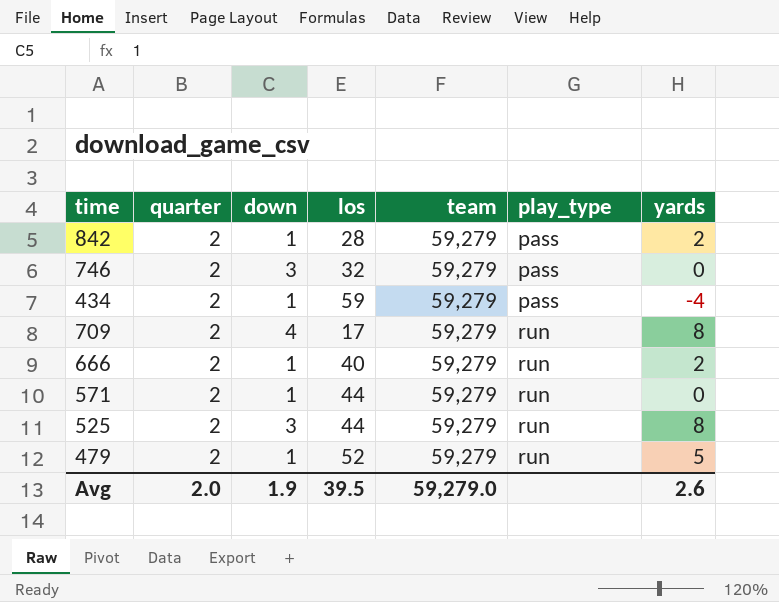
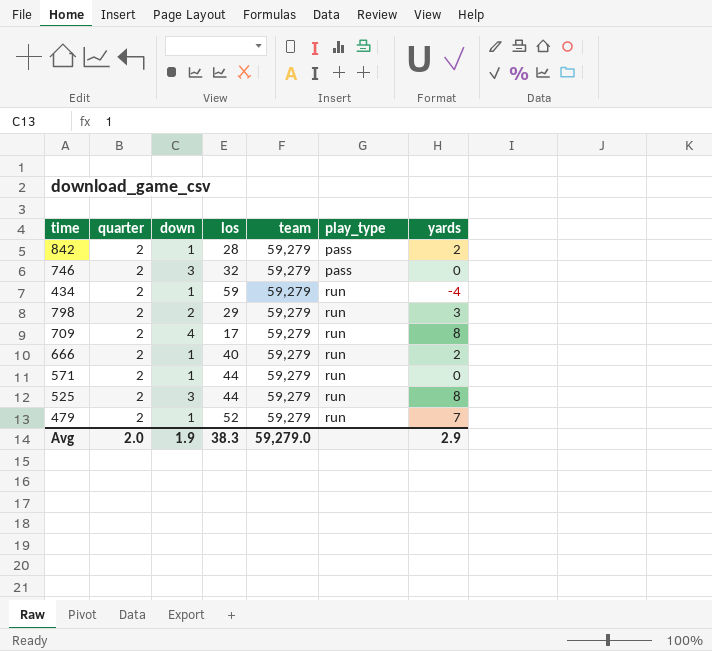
434 | play_type: pass -> run
row 798: none -> 2 | 2 | 29 | 59,279 | run | 3
479 | yards: 5 -> 7
Avg | los: 39.5 -> 38.3
Avg | yards: 2.6 -> 2.9

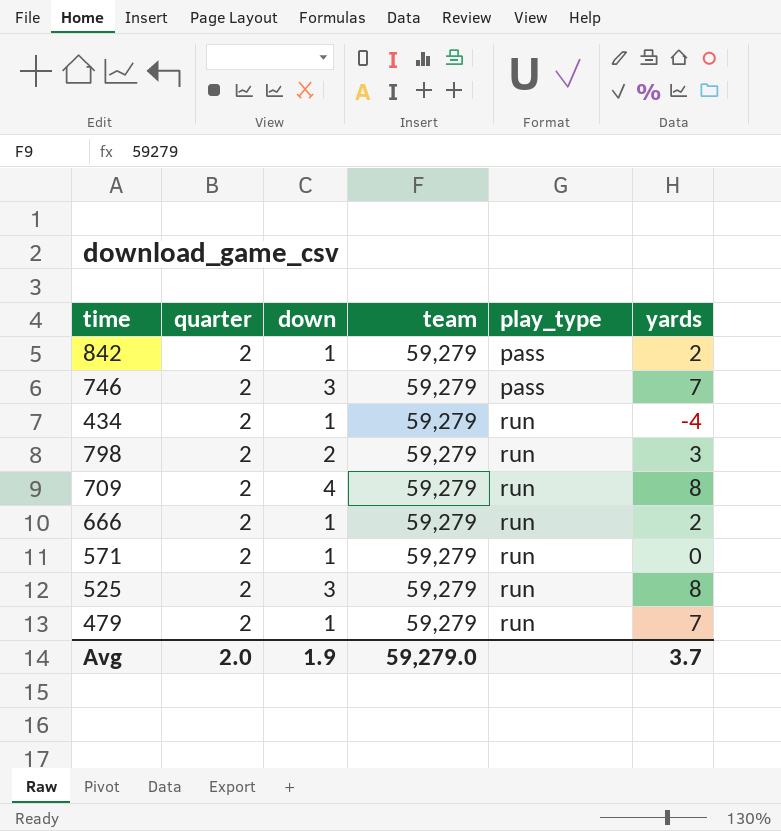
column los | position: 4 -> none
746 | yards: 0 -> 7
Avg | yards: 2.9 -> 3.7

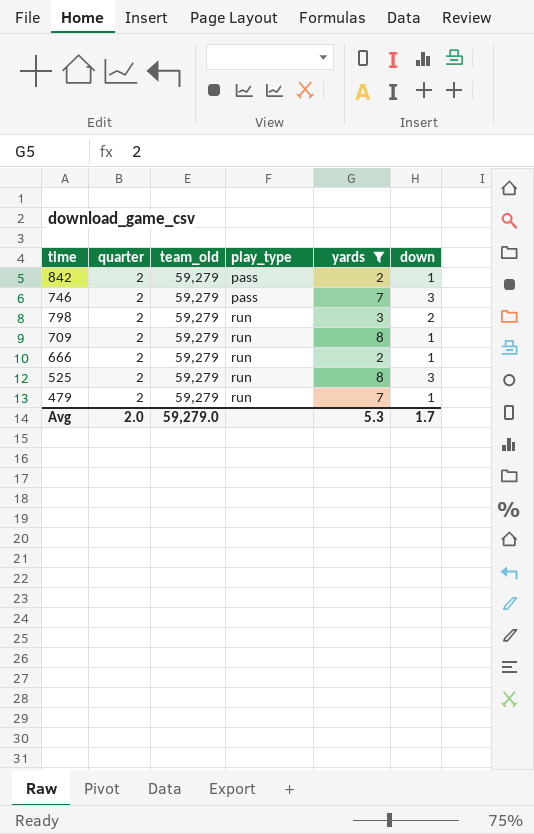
filter: none -> yards >= 2
column name: team -> team_old
column down | position: 3 -> 6
709 | down: 4 -> 1
Avg | yards: 3.7 -> 5.3
Avg | down: 1.9 -> 1.7

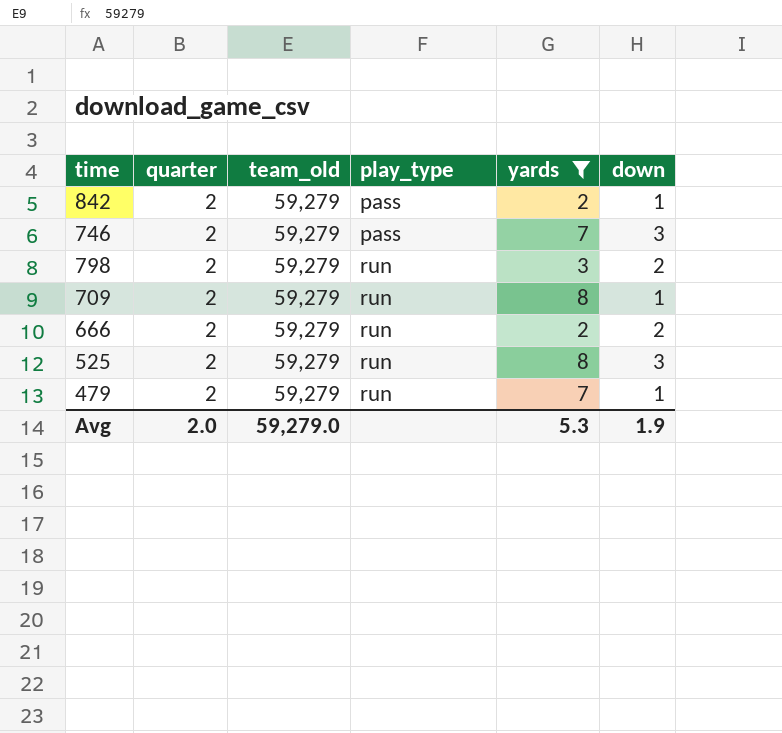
666 | down: 1 -> 2
Avg | down: 1.7 -> 1.9

